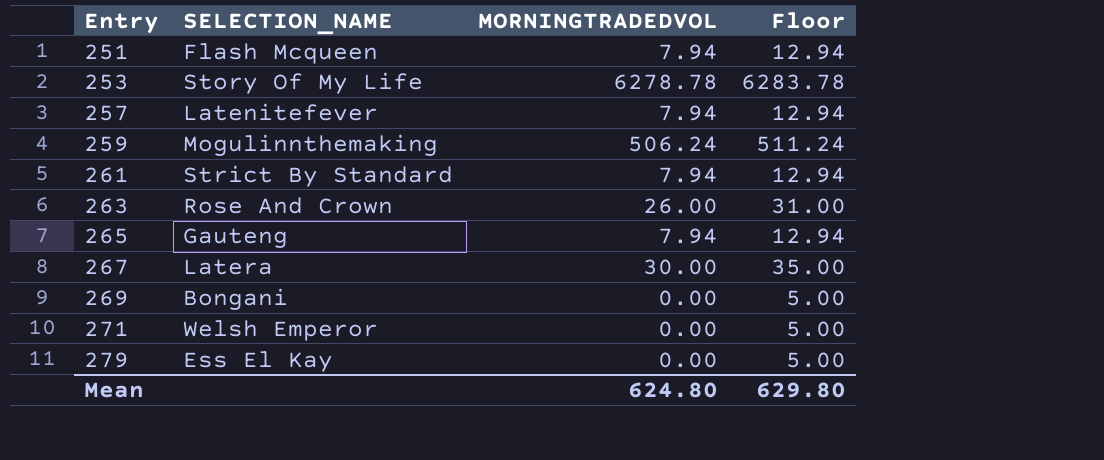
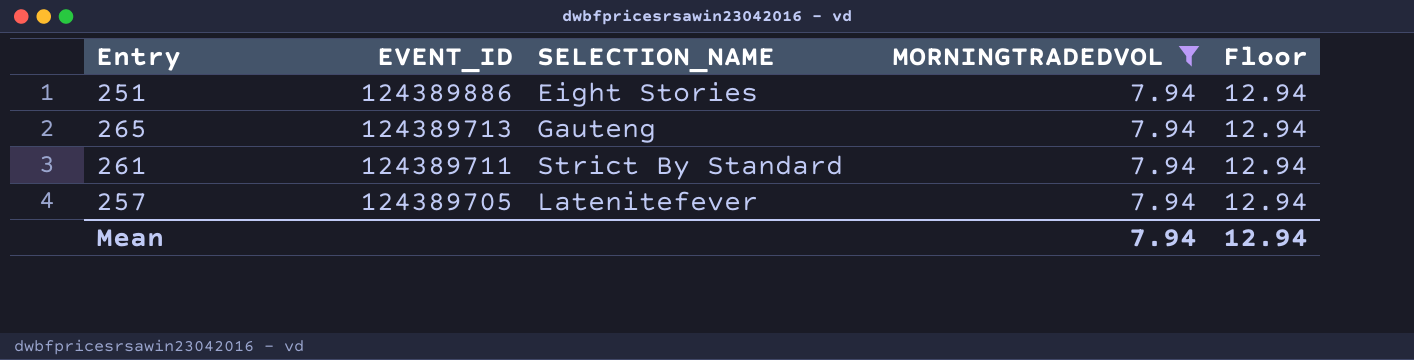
filter: none -> MORNINGTRADEDVOL = 7.94
row order: Entry ascending -> EVENT_ID descending
column EVENT_ID | position: none -> 2
251 | SELECTION_NAME: Flash Mcqueen -> Eight Stories
Mean | MORNINGTRADEDVOL: 624.80 -> 7.94
Mean | Floor: 629.80 -> 12.94

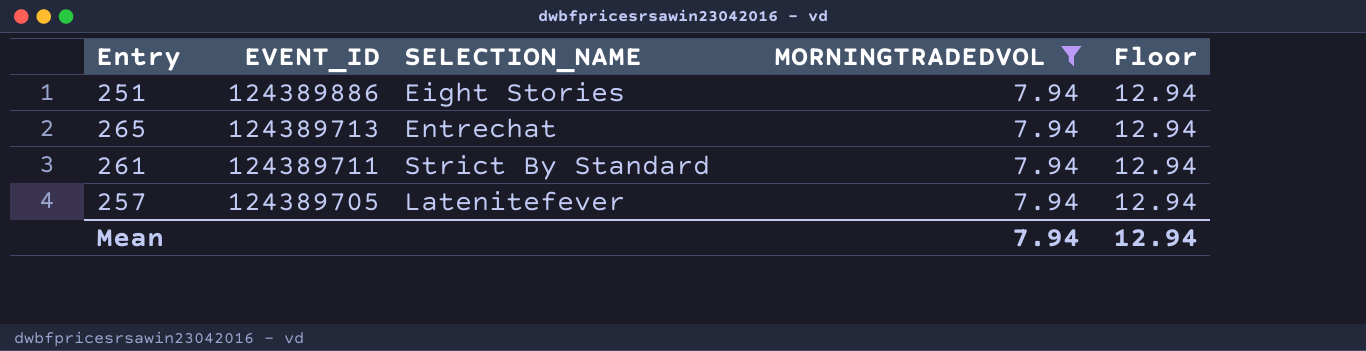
265 | SELECTION_NAME: Gauteng -> Entrechat

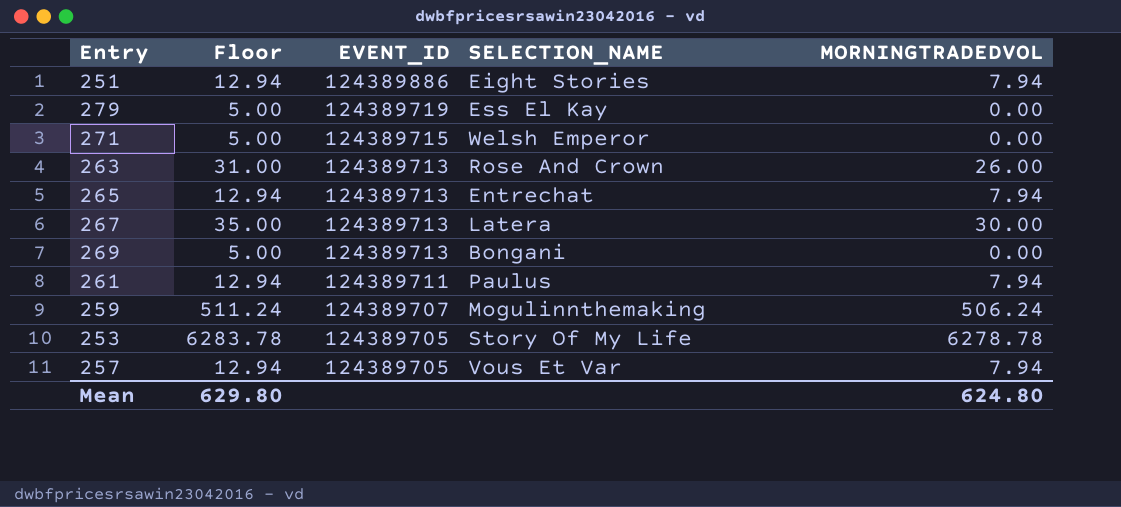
filter: MORNINGTRADEDVOL = 7.94 -> none
column Floor | position: 5 -> 2
261 | SELECTION_NAME: Strict By Standard -> Paulus
257 | SELECTION_NAME: Latenitefever -> Vous Et Var
Mean | Floor: 12.94 -> 629.80
Mean | MORNINGTRADEDVOL: 7.94 -> 624.80

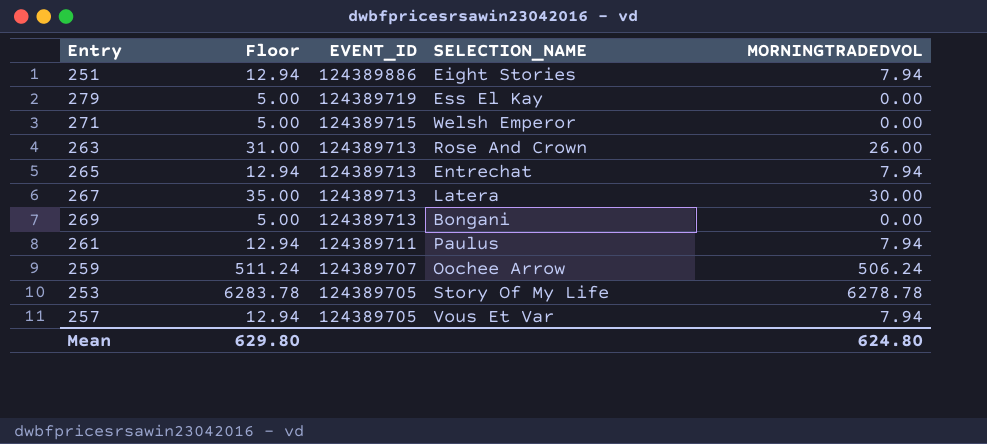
259 | SELECTION_NAME: Mogulinnthemaking -> Oochee Arrow

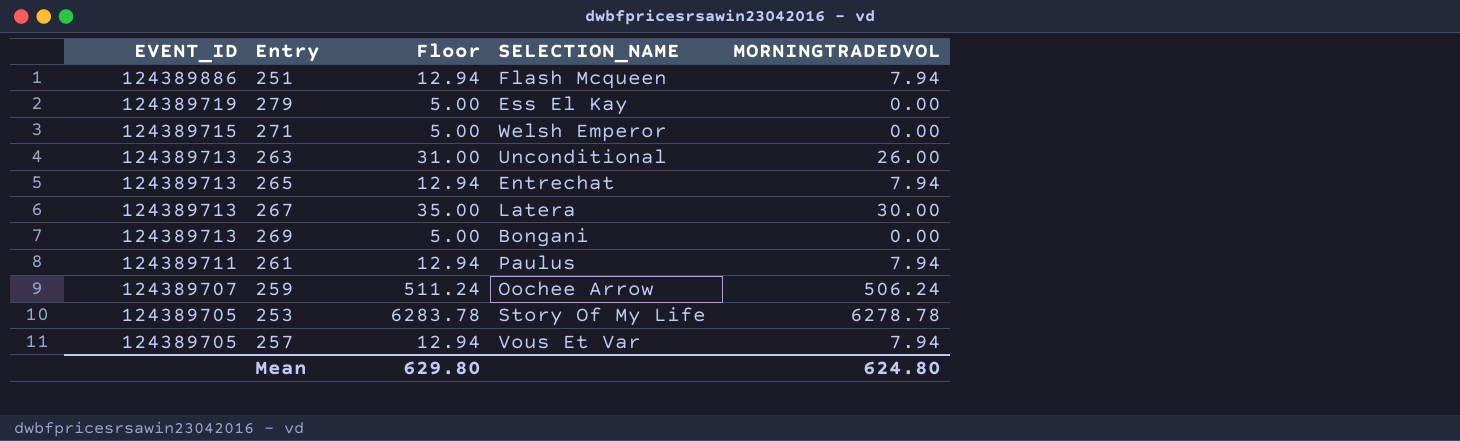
column EVENT_ID | position: 3 -> 1
251 | SELECTION_NAME: Eight Stories -> Flash Mcqueen
263 | SELECTION_NAME: Rose And Crown -> Unconditional

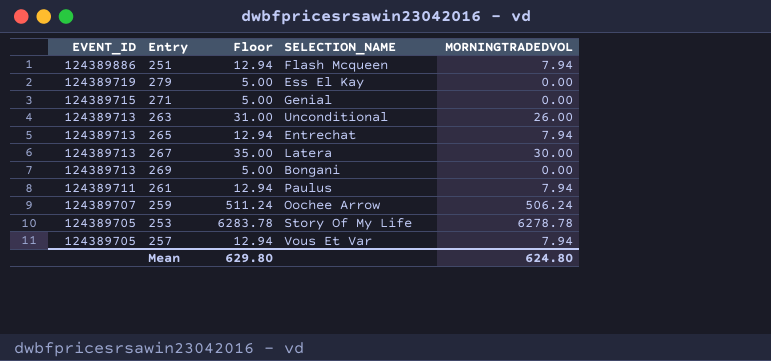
271 | SELECTION_NAME: Welsh Emperor -> Genial

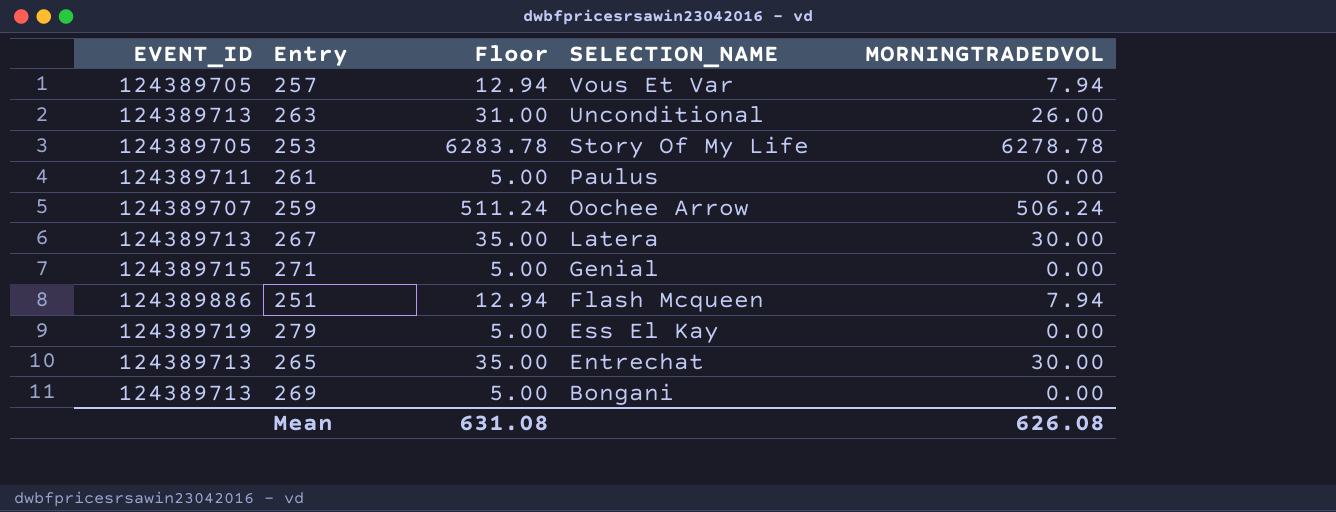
row order: EVENT_ID descending -> SELECTION_NAME descending
261 | Floor: 12.94 -> 5.00
261 | MORNINGTRADEDVOL: 7.94 -> 0.00
265 | Floor: 12.94 -> 35.00
265 | MORNINGTRADEDVOL: 7.94 -> 30.00
Mean | Floor: 629.80 -> 631.08
Mean | MORNINGTRADEDVOL: 624.80 -> 626.08

